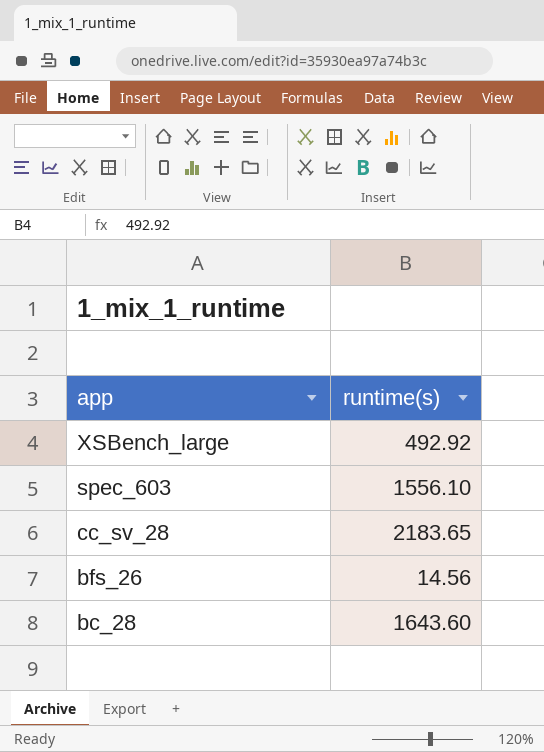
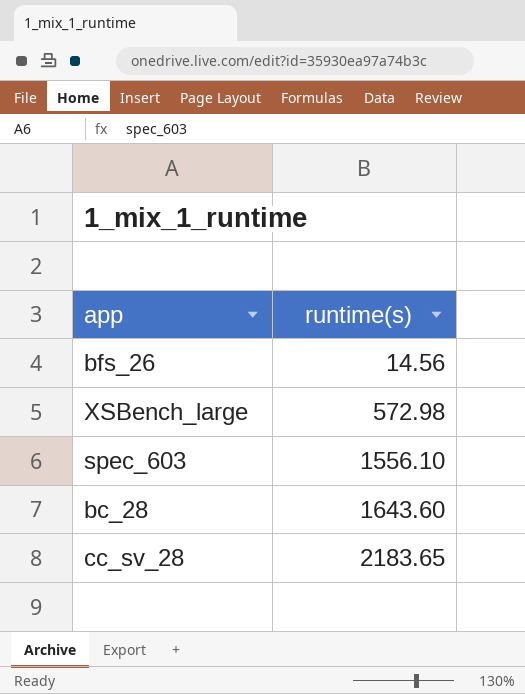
row order: app descending -> runtime(s) ascending
XSBench_large | runtime(s): 492.92 -> 572.98

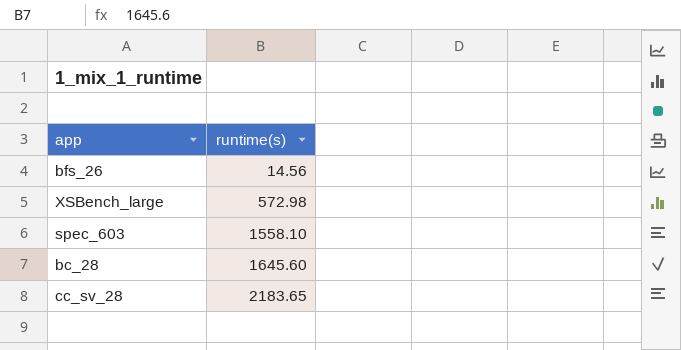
spec_603 | runtime(s): 1556.10 -> 1558.10
bc_28 | runtime(s): 1643.60 -> 1645.60

